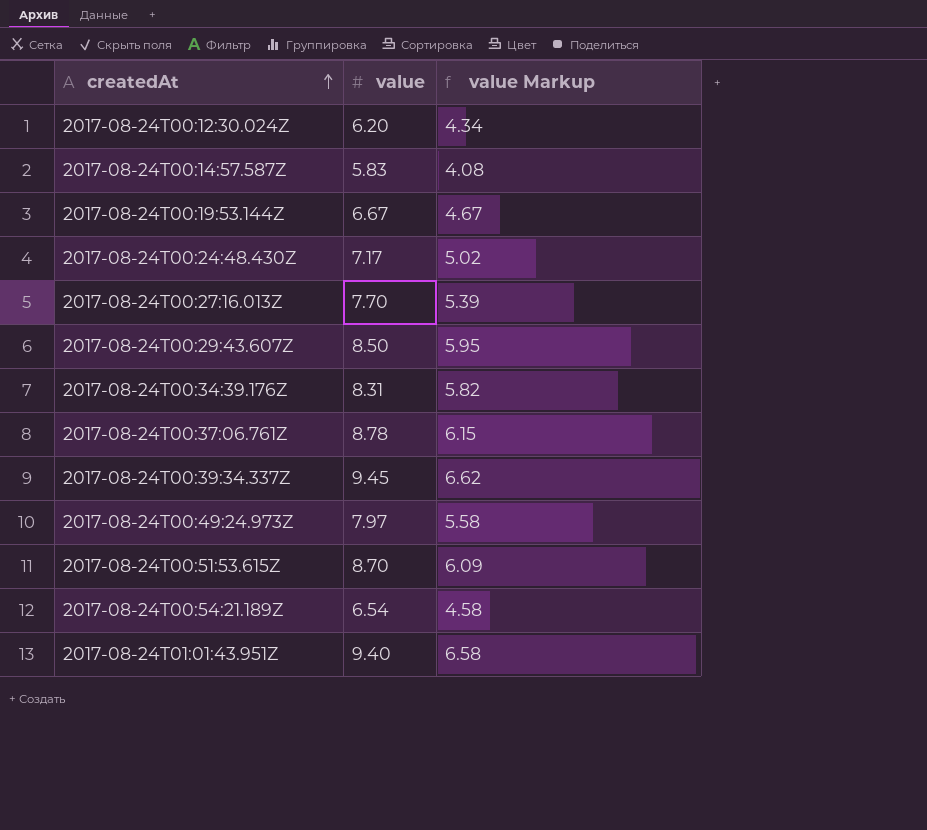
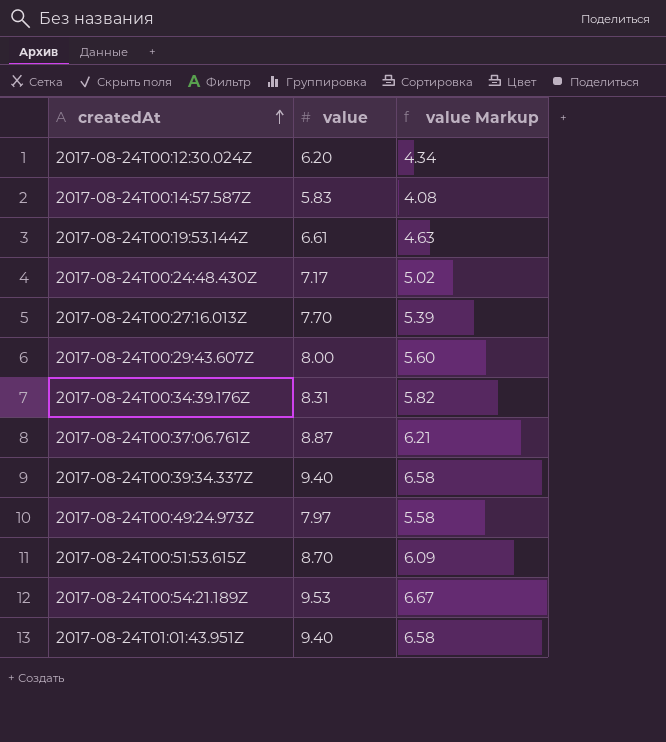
2017-08-24T00:19:53.144Z | value: 6.67 -> 6.61
2017-08-24T00:19:53.144Z | value Markup: 4.67 -> 4.63
2017-08-24T00:29:43.607Z | value: 8.50 -> 8.00
2017-08-24T00:29:43.607Z | value Markup: 5.95 -> 5.60
2017-08-24T00:37:06.761Z | value: 8.78 -> 8.87
2017-08-24T00:37:06.761Z | value Markup: 6.15 -> 6.21
2017-08-24T00:39:34.337Z | value: 9.45 -> 9.40
2017-08-24T00:39:34.337Z | value Markup: 6.62 -> 6.58
2017-08-24T00:54:21.189Z | value: 6.54 -> 9.53
2017-08-24T00:54:21.189Z | value Markup: 4.58 -> 6.67

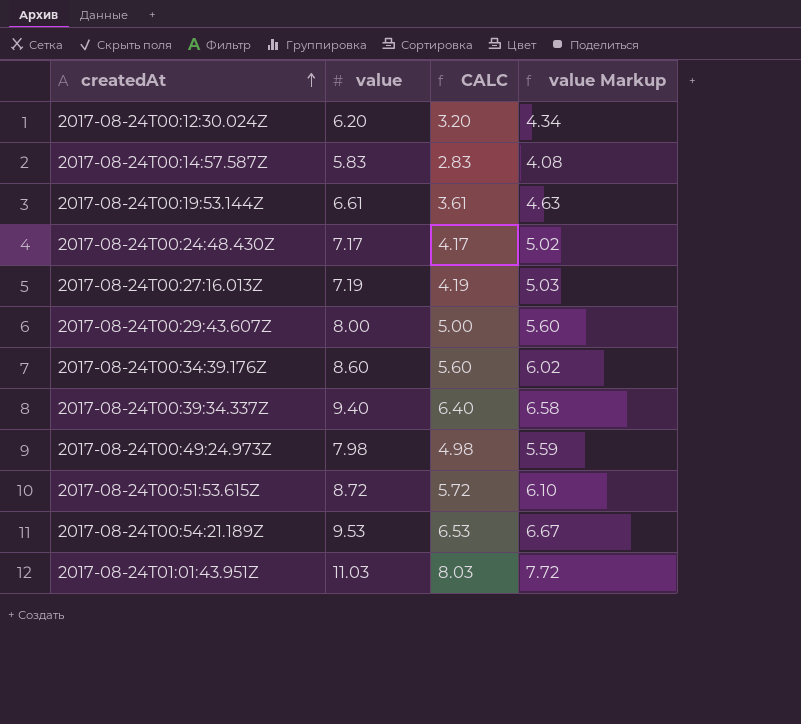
column CALC | formula: none -> [value] - 3
row 2017-08-24T00:37:06.761Z: 8.87 | 6.21 -> none
2017-08-24T00:27:16.013Z | value: 7.70 -> 7.19
2017-08-24T00:27:16.013Z | value Markup: 5.39 -> 5.03
2017-08-24T00:34:39.176Z | value: 8.31 -> 8.60
2017-08-24T00:34:39.176Z | value Markup: 5.82 -> 6.02
2017-08-24T00:49:24.973Z | value: 7.97 -> 7.98
2017-08-24T00:49:24.973Z | value Markup: 5.58 -> 5.59
2017-08-24T00:51:53.615Z | value: 8.70 -> 8.72
2017-08-24T00:51:53.615Z | value Markup: 6.09 -> 6.10
2017-08-24T01:01:43.951Z | value: 9.40 -> 11.03
2017-08-24T01:01:43.951Z | value Markup: 6.58 -> 7.72

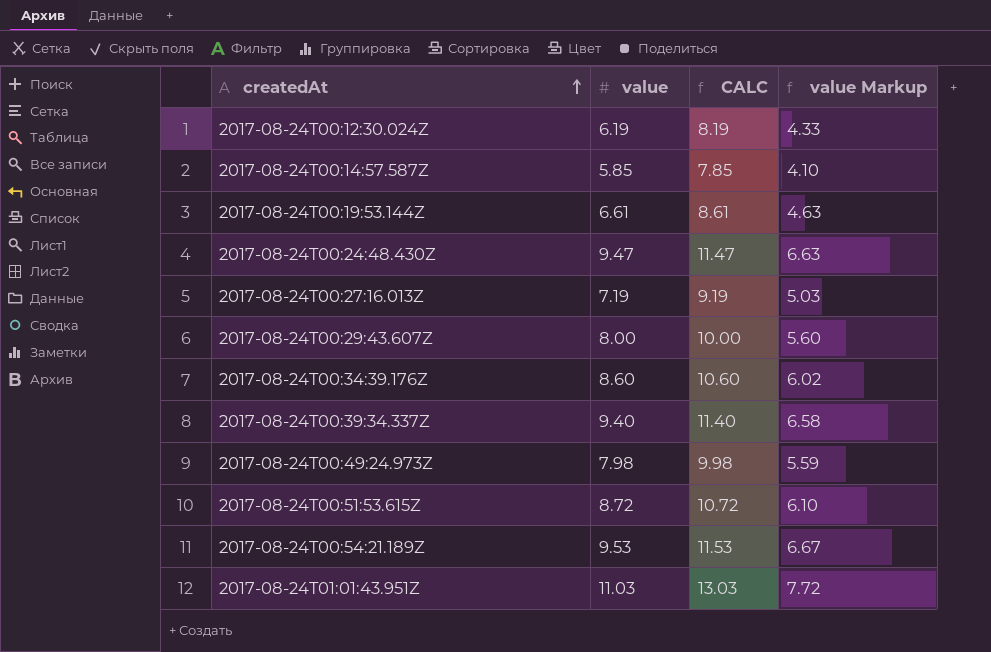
column CALC | formula: [value] - 3 -> [value] + 2
2017-08-24T00:12:30.024Z | value: 6.20 -> 6.19
2017-08-24T00:12:30.024Z | value Markup: 4.34 -> 4.33
2017-08-24T00:14:57.587Z | value: 5.83 -> 5.85
2017-08-24T00:14:57.587Z | value Markup: 4.08 -> 4.10
2017-08-24T00:24:48.430Z | value: 7.17 -> 9.47
2017-08-24T00:24:48.430Z | value Markup: 5.02 -> 6.63

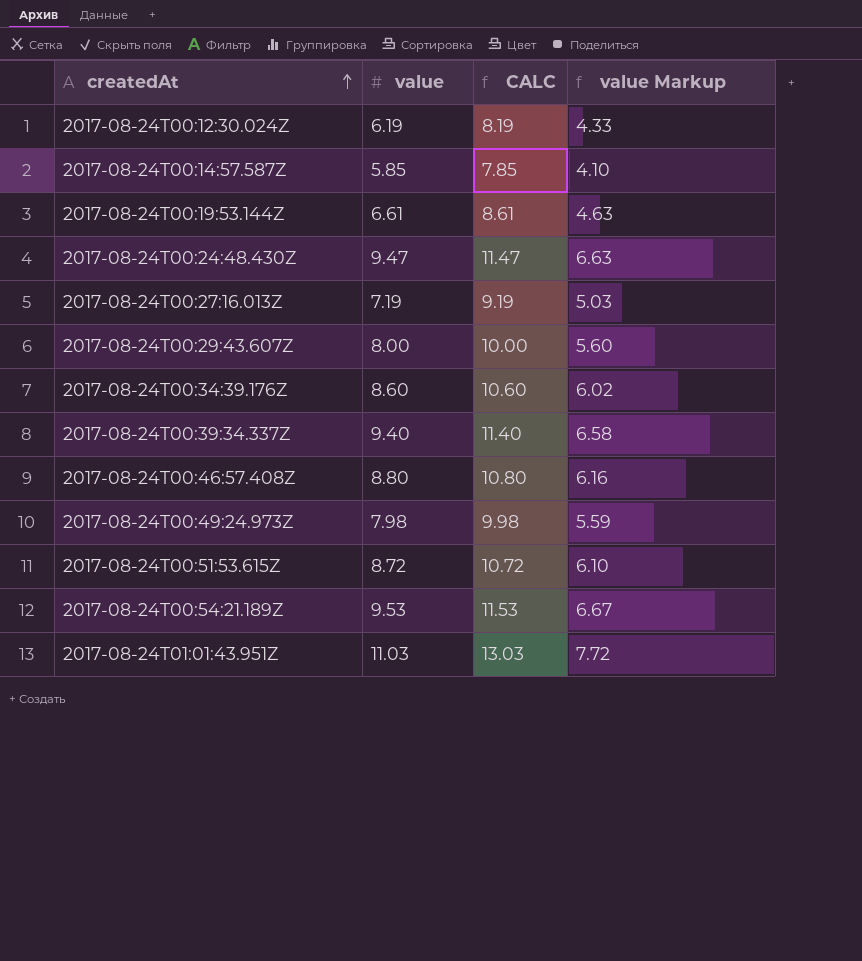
row 2017-08-24T00:46:57.408Z: none -> 8.80 | 10.80 | 6.16

